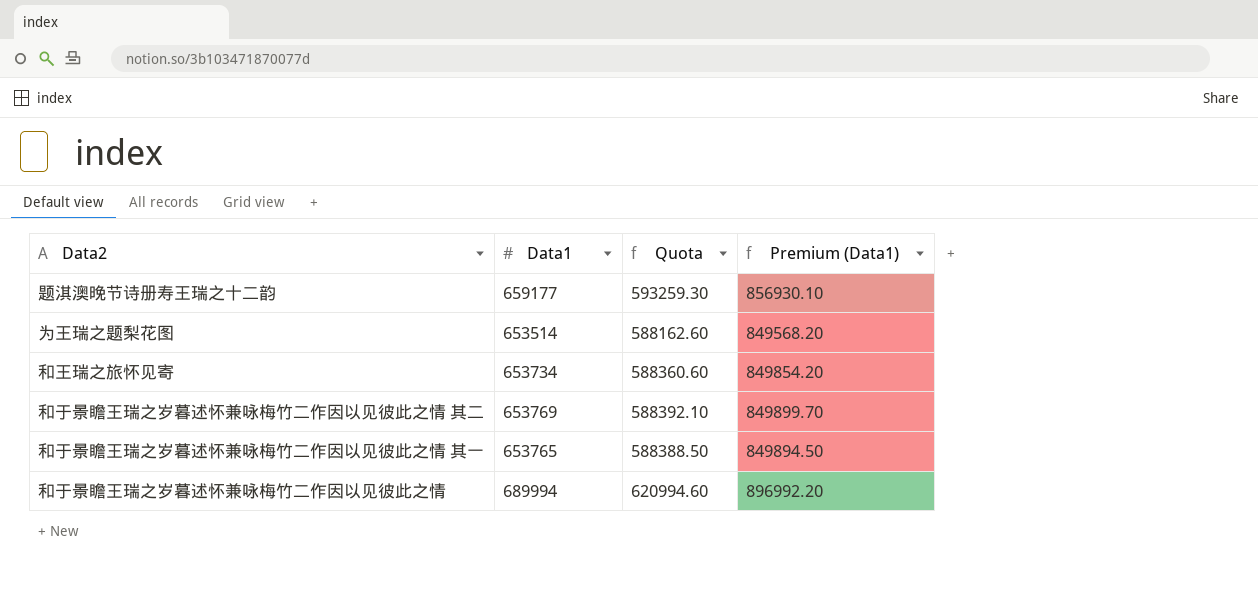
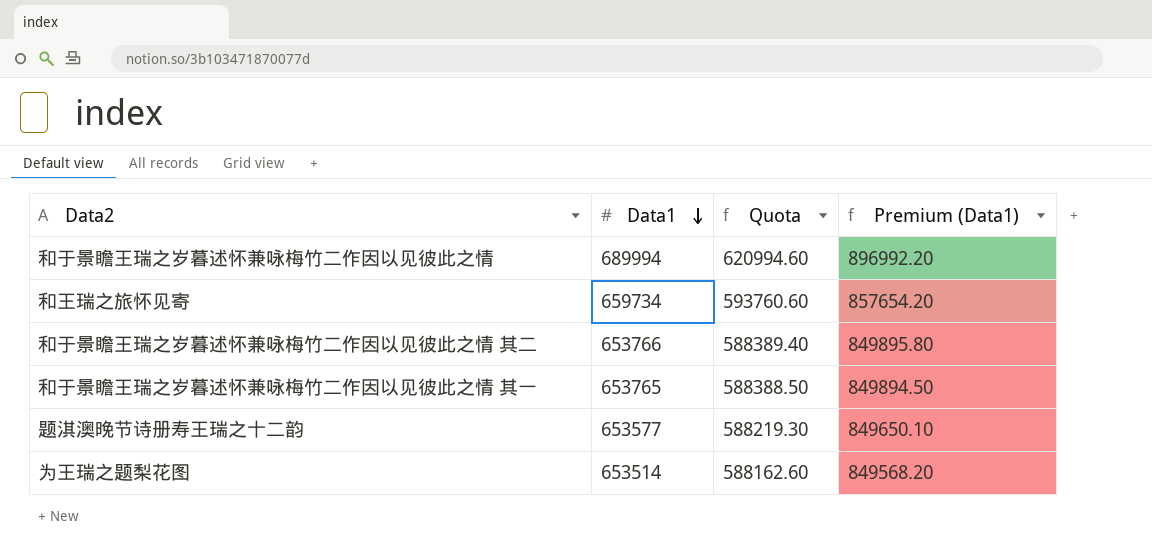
row order: none -> Data1 descending
和王瑞之旅怀见寄 | Data1: 653734 -> 659734
和王瑞之旅怀见寄 | Quota: 588360.60 -> 593760.60
和王瑞之旅怀见寄 | Premium (Data1): 849854.20 -> 857654.20
和于景瞻王瑞之岁暮述怀兼咏梅竹二作因以见彼此之情 其二 | Data1: 653769 -> 653766
和于景瞻王瑞之岁暮述怀兼咏梅竹二作因以见彼此之情 其二 | Quota: 588392.10 -> 588389.40
和于景瞻王瑞之岁暮述怀兼咏梅竹二作因以见彼此之情 其二 | Premium (Data1): 849899.70 -> 849895.80
题淇澳晚节诗册寿王瑞之十二韵 | Data1: 659177 -> 653577
题淇澳晚节诗册寿王瑞之十二韵 | Quota: 593259.30 -> 588219.30
题淇澳晚节诗册寿王瑞之十二韵 | Premium (Data1): 856930.10 -> 849650.10

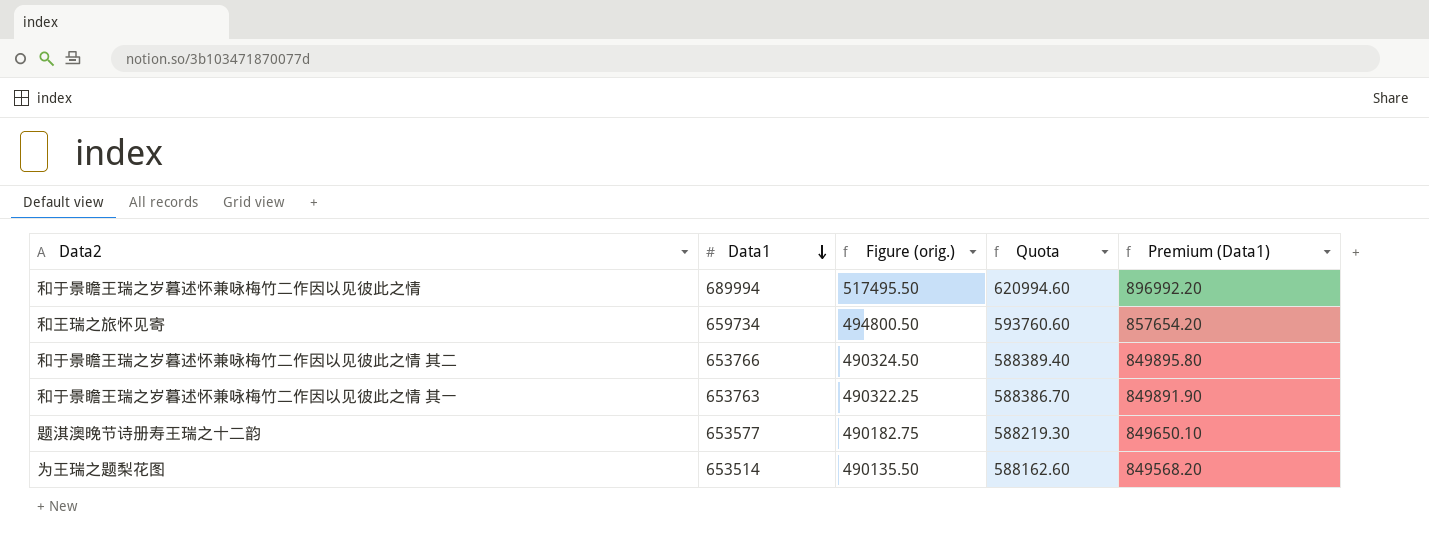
column Figure (orig.) | formula: none -> [Data1] * 0.75
和于景瞻王瑞之岁暮述怀兼咏梅竹二作因以见彼此之情 其一 | Data1: 653765 -> 653763
和于景瞻王瑞之岁暮述怀兼咏梅竹二作因以见彼此之情 其一 | Quota: 588388.50 -> 588386.70
和于景瞻王瑞之岁暮述怀兼咏梅竹二作因以见彼此之情 其一 | Premium (Data1): 849894.50 -> 849891.90

